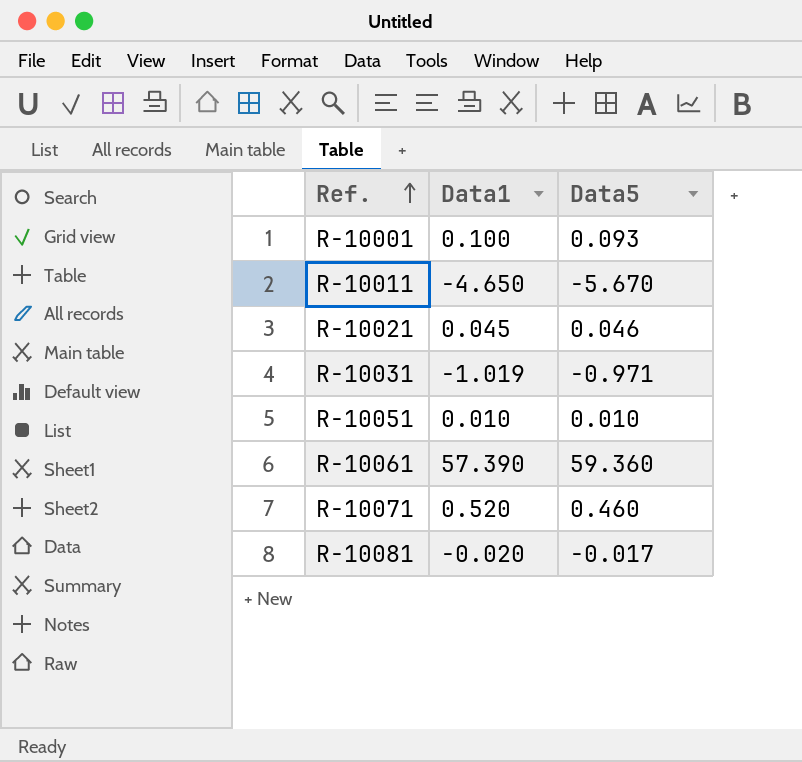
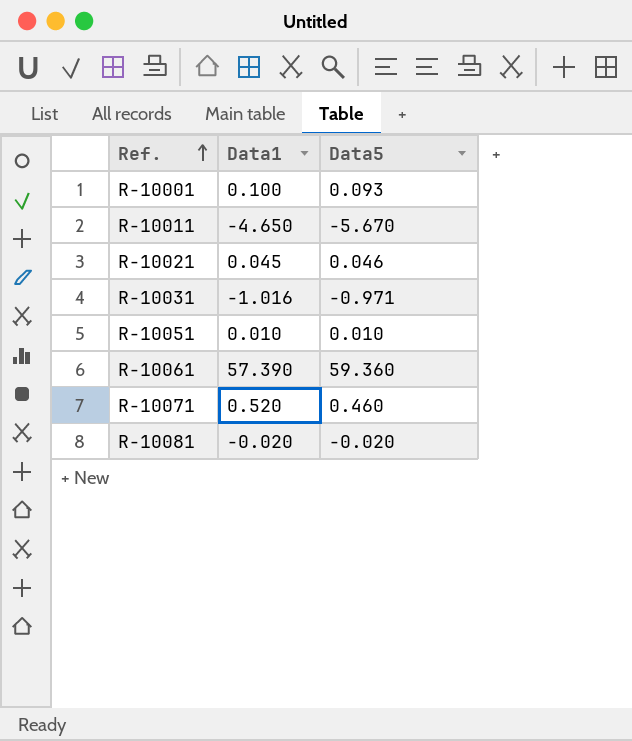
R-10031 | Data1: -1.019 -> -1.016
R-10081 | Data5: -0.017 -> -0.020

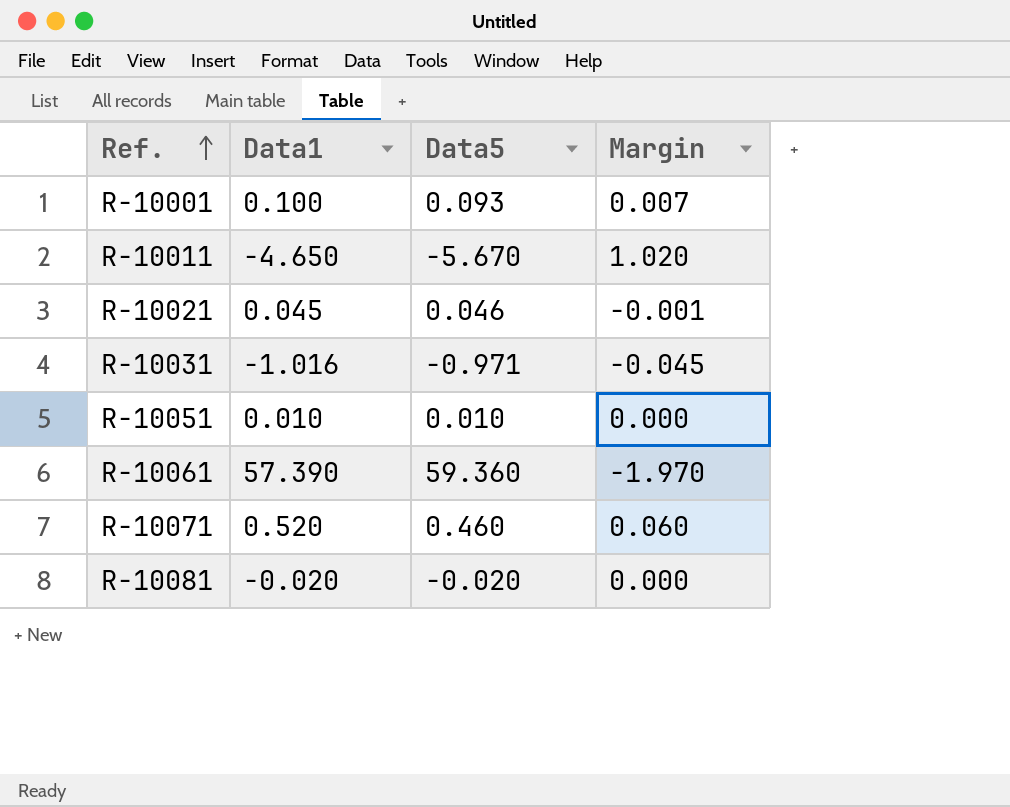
column Margin | formula: none -> [Data1] - [Data5]

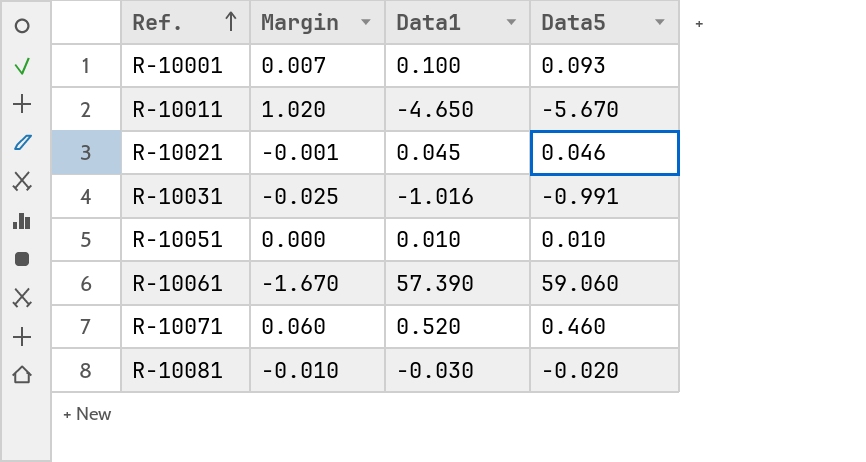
column Margin | position: 4 -> 2
R-10031 | Margin: -0.045 -> -0.025
R-10031 | Data5: -0.971 -> -0.991
R-10061 | Margin: -1.970 -> -1.670
R-10061 | Data5: 59.360 -> 59.060
R-10081 | Margin: 0.000 -> -0.010
R-10081 | Data1: -0.020 -> -0.030

